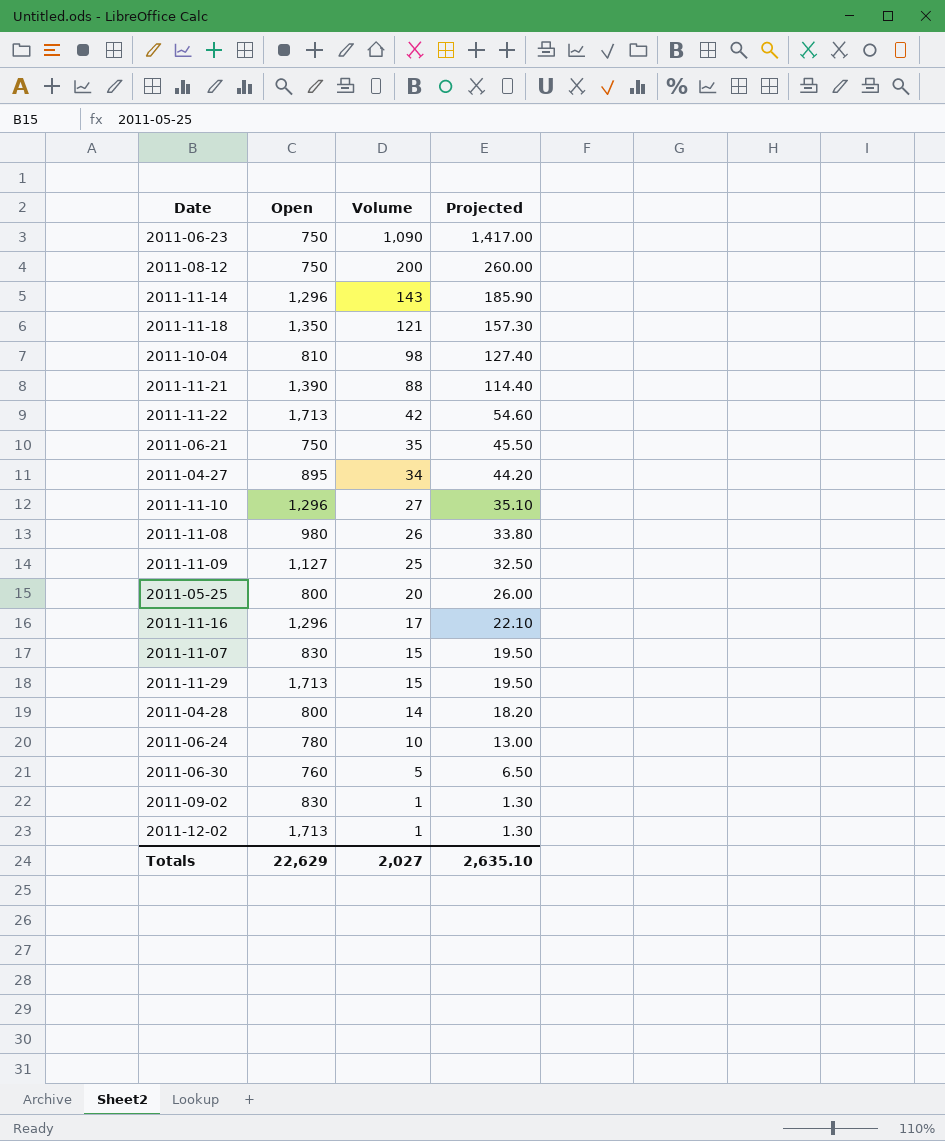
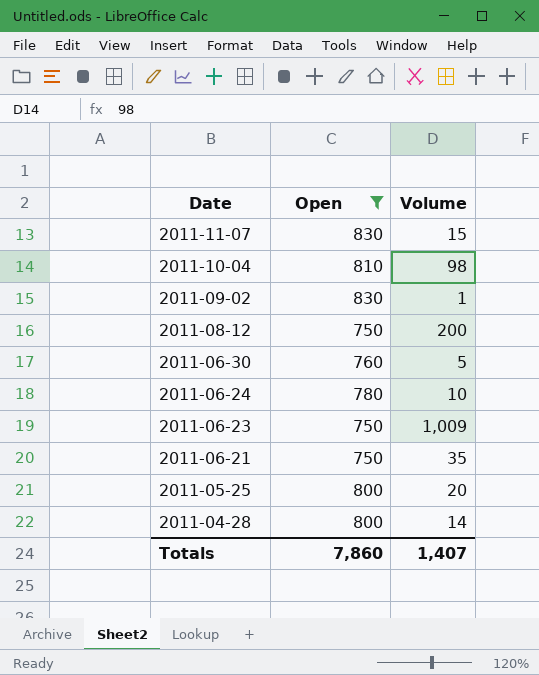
filter: none -> Open <= 830
row order: Volume descending -> Date descending
column Projected | formula: [Volume] * 1.3 -> none
2011-06-23 | Volume: 1,090 -> 1,009
Totals | Open: 22,629 -> 7,860
Totals | Volume: 2,027 -> 1,407

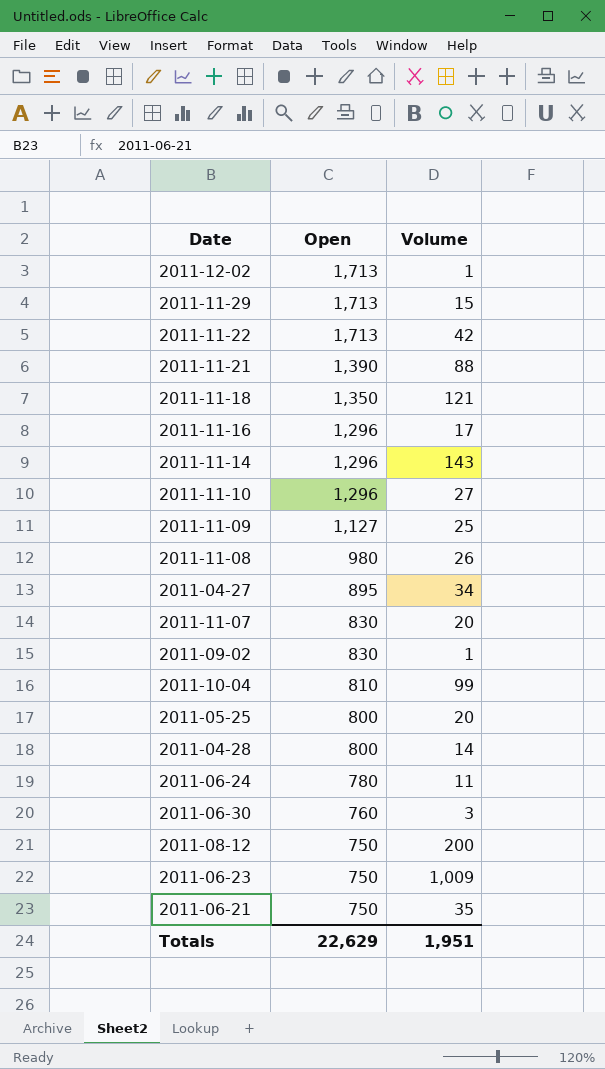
filter: Open <= 830 -> none
row order: Date descending -> Open descending
2011-11-07 | Volume: 15 -> 20
2011-10-04 | Volume: 98 -> 99
2011-06-24 | Volume: 10 -> 11
2011-06-30 | Volume: 5 -> 3
Totals | Open: 7,860 -> 22,629
Totals | Volume: 1,407 -> 1,951

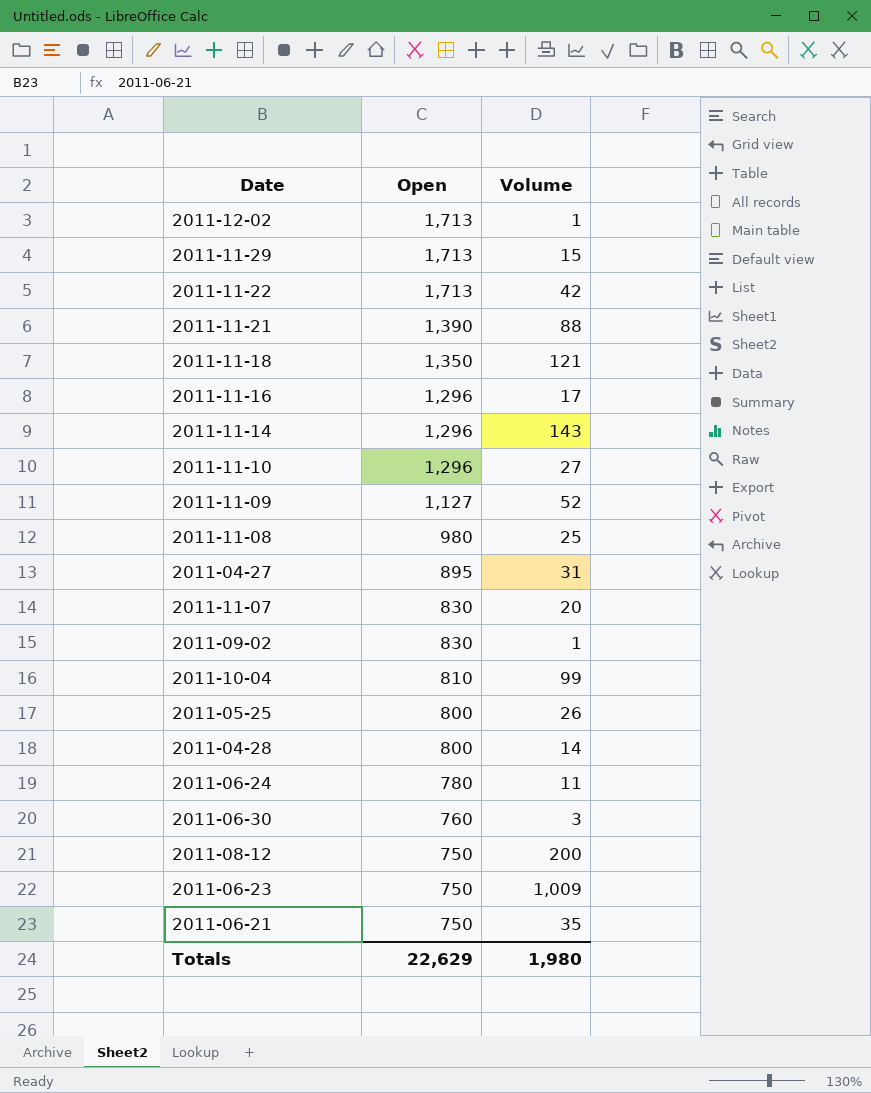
2011-11-09 | Volume: 25 -> 52
2011-11-08 | Volume: 26 -> 25
2011-04-27 | Volume: 34 -> 31
2011-05-25 | Volume: 20 -> 26
Totals | Volume: 1,951 -> 1,980

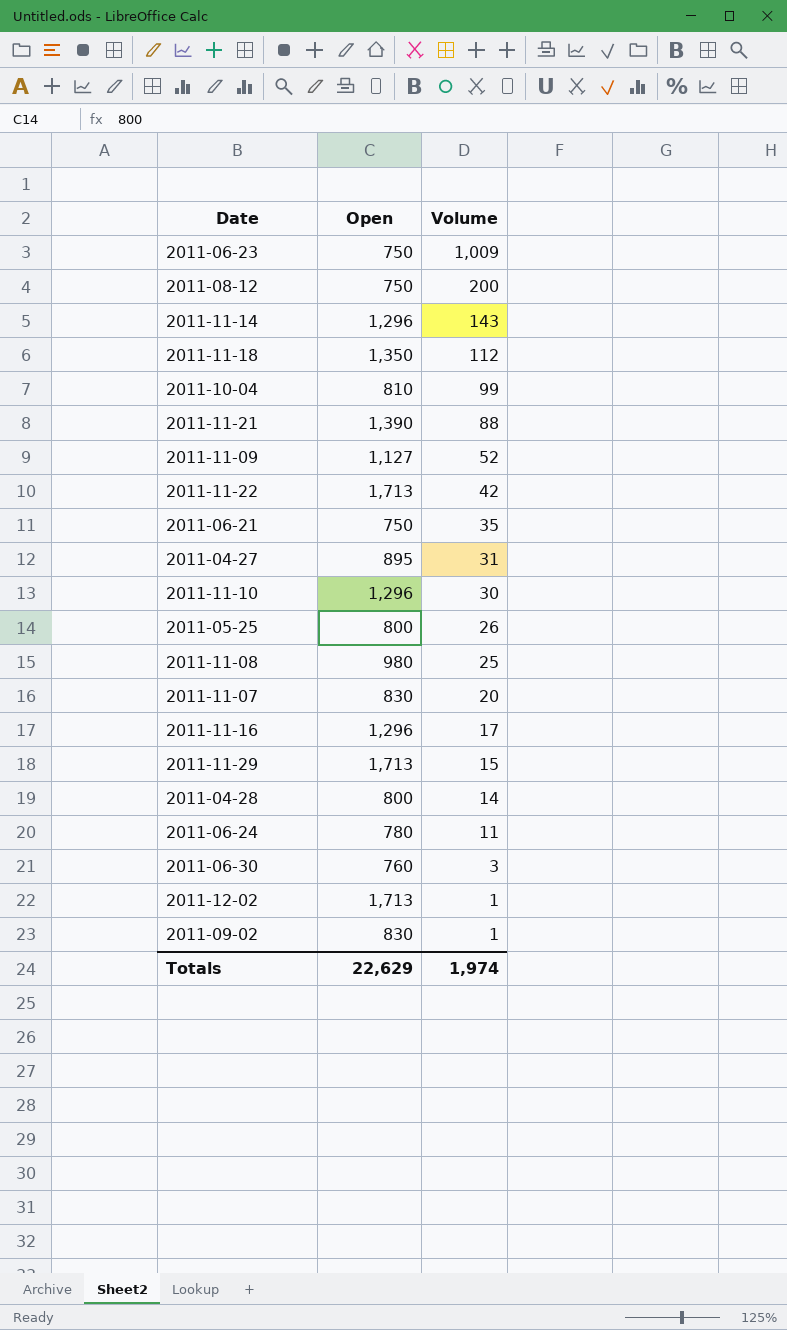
row order: Open descending -> Volume descending
2011-11-18 | Volume: 121 -> 112
2011-11-10 | Volume: 27 -> 30
Totals | Volume: 1,980 -> 1,974

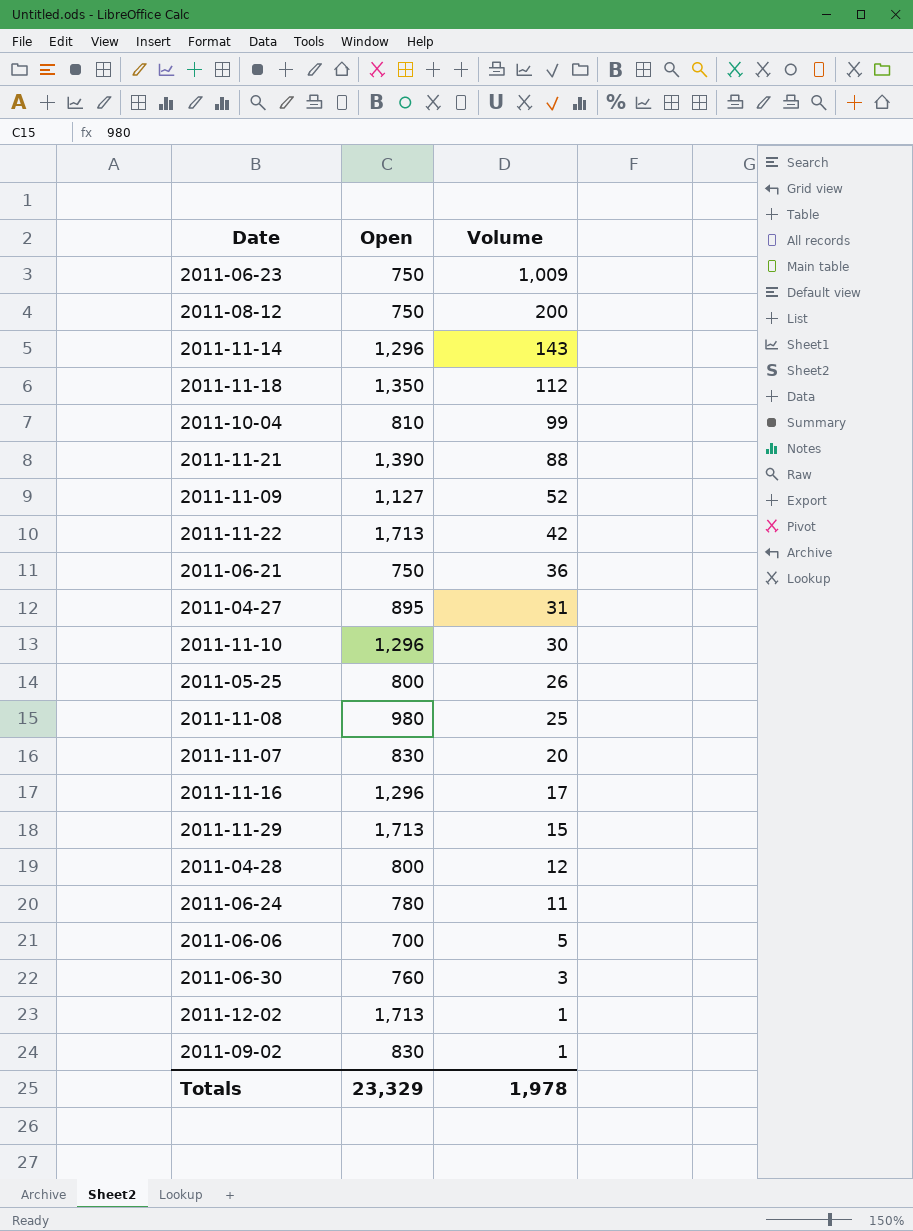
2011-06-21 | Volume: 35 -> 36
2011-04-28 | Volume: 14 -> 12
row 2011-06-06: none -> 700 | 5
Totals | Open: 22,629 -> 23,329
Totals | Volume: 1,974 -> 1,978

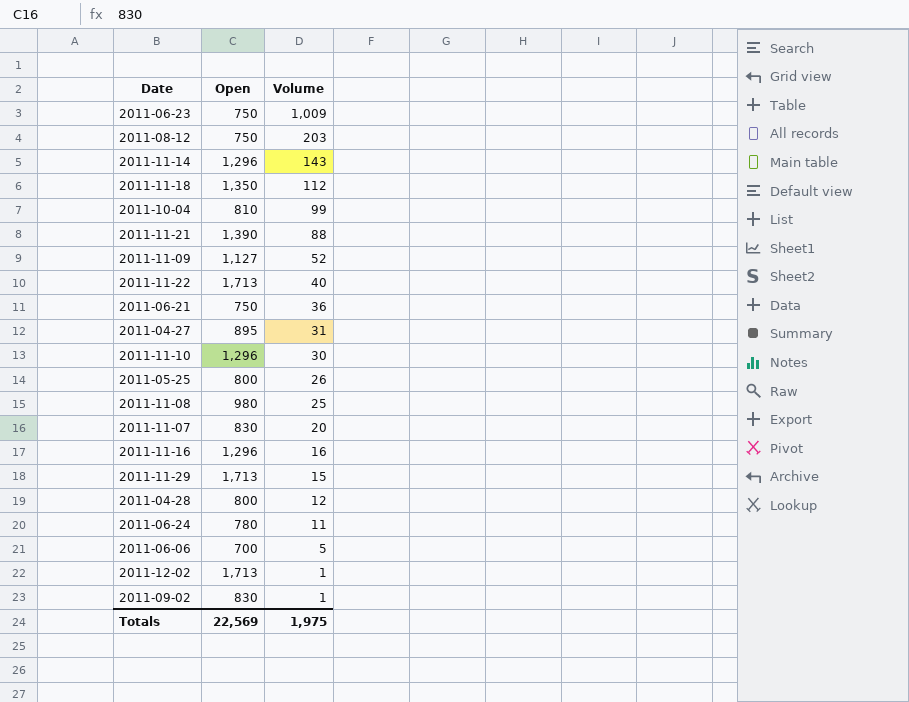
row 2011-06-30: 760 | 3 -> none
2011-08-12 | Volume: 200 -> 203
2011-11-22 | Volume: 42 -> 40
2011-11-16 | Volume: 17 -> 16
Totals | Open: 23,329 -> 22,569
Totals | Volume: 1,978 -> 1,975

